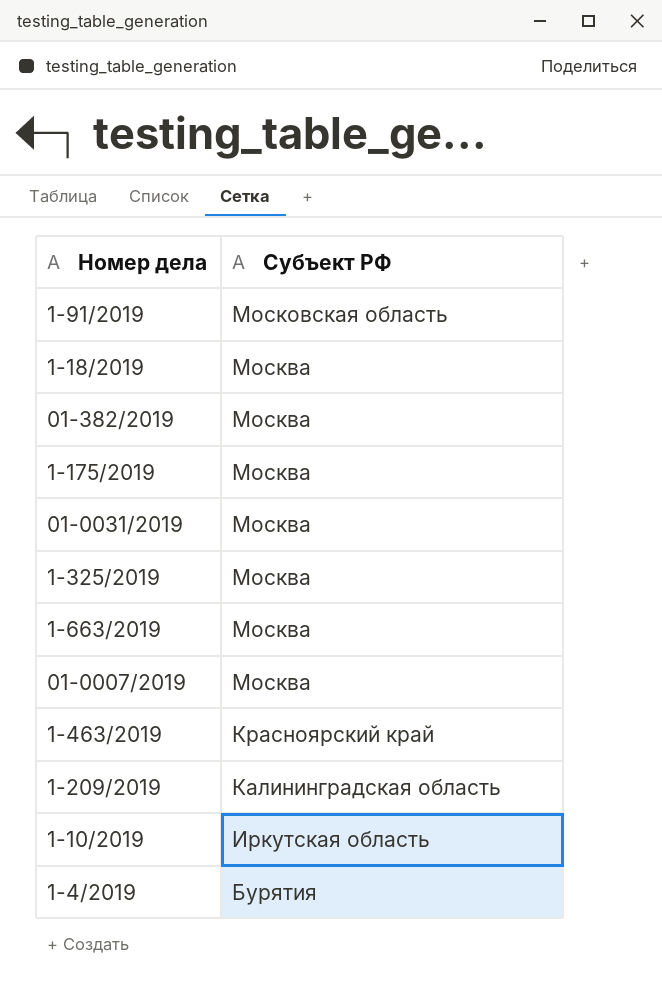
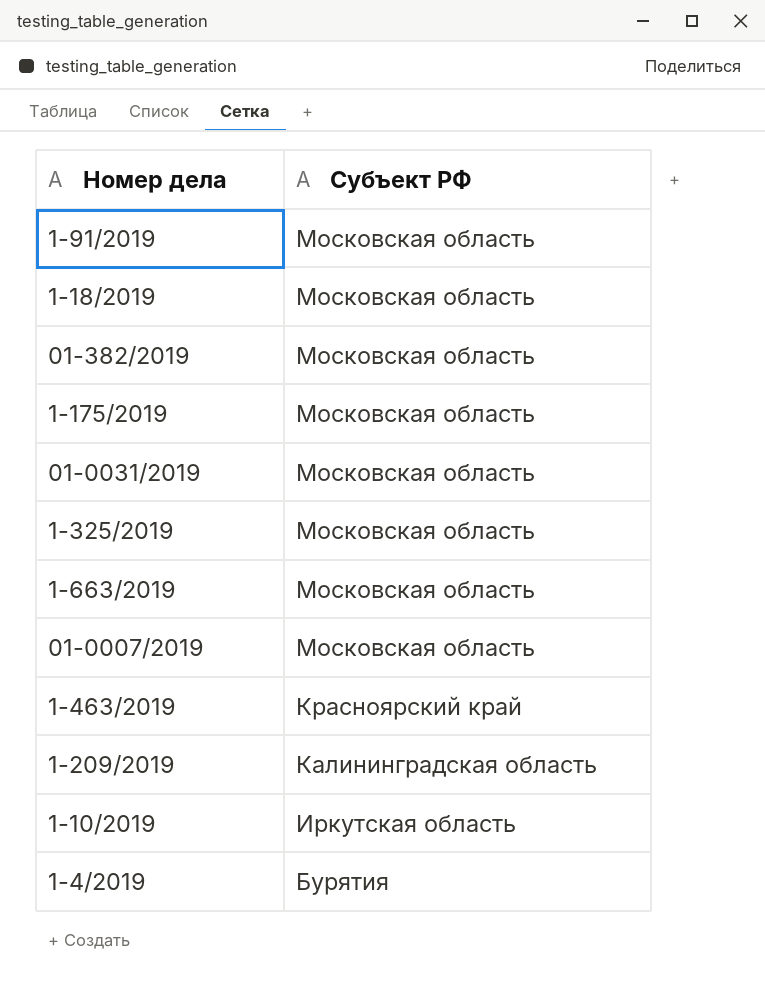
1-18/2019 | Субъект РФ: Москва -> Московская область
01-382/2019 | Субъект РФ: Москва -> Московская область
1-175/2019 | Субъект РФ: Москва -> Московская область
01-0031/2019 | Субъект РФ: Москва -> Московская область
1-325/2019 | Субъект РФ: Москва -> Московская область
1-663/2019 | Субъект РФ: Москва -> Московская область
01-0007/2019 | Субъект РФ: Москва -> Московская область

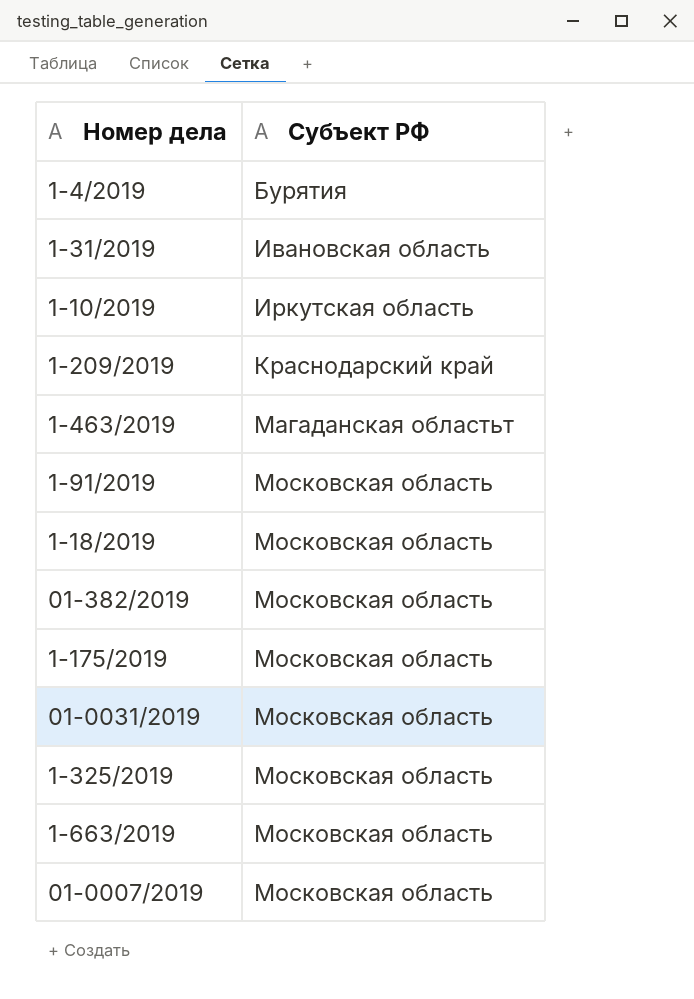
row order: Субъект РФ descending -> Субъект РФ ascending
row 1-31/2019: none -> Ивановская область
1-209/2019 | Субъект РФ: Калининградская область -> Краснодарский край
1-463/2019 | Субъект РФ: Красноярский край -> Магаданская областьт

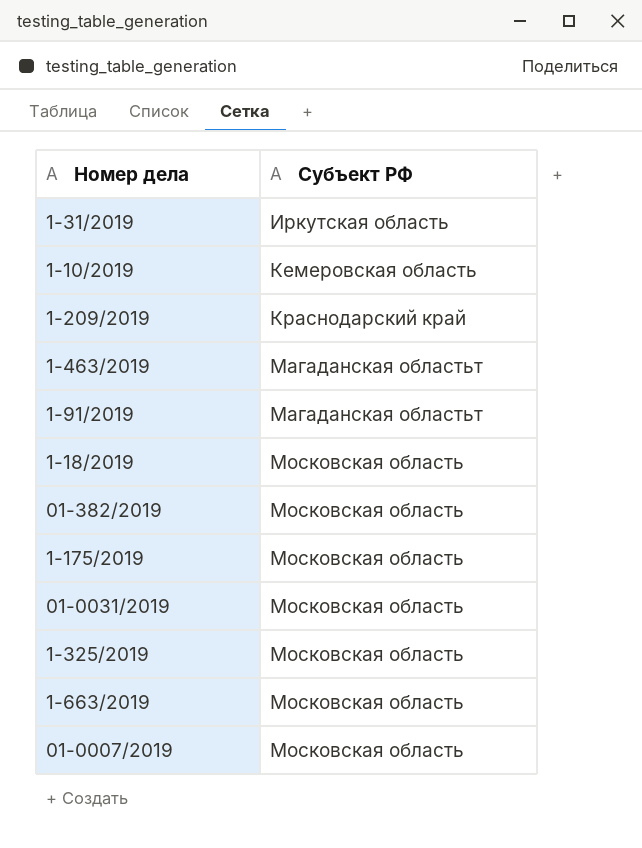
row 1-4/2019: Бурятия -> none
1-31/2019 | Субъект РФ: Ивановская область -> Иркутская область
1-10/2019 | Субъект РФ: Иркутская область -> Кемеровская область
1-91/2019 | Субъект РФ: Московская область -> Магаданская областьт

